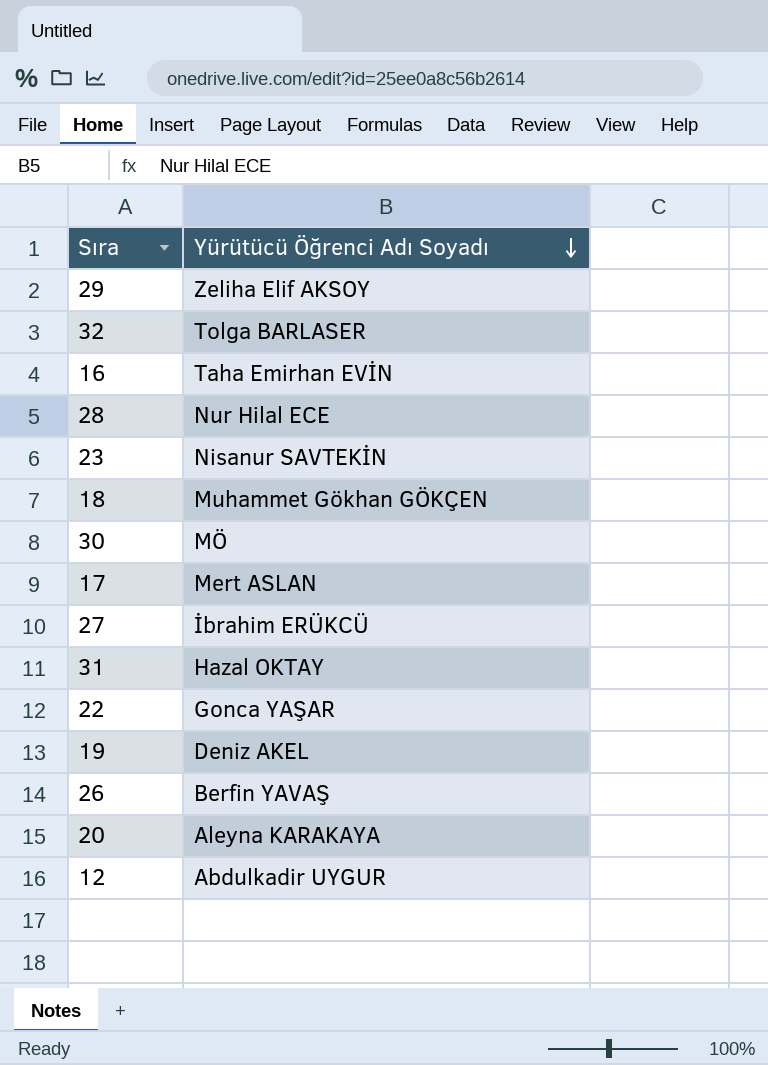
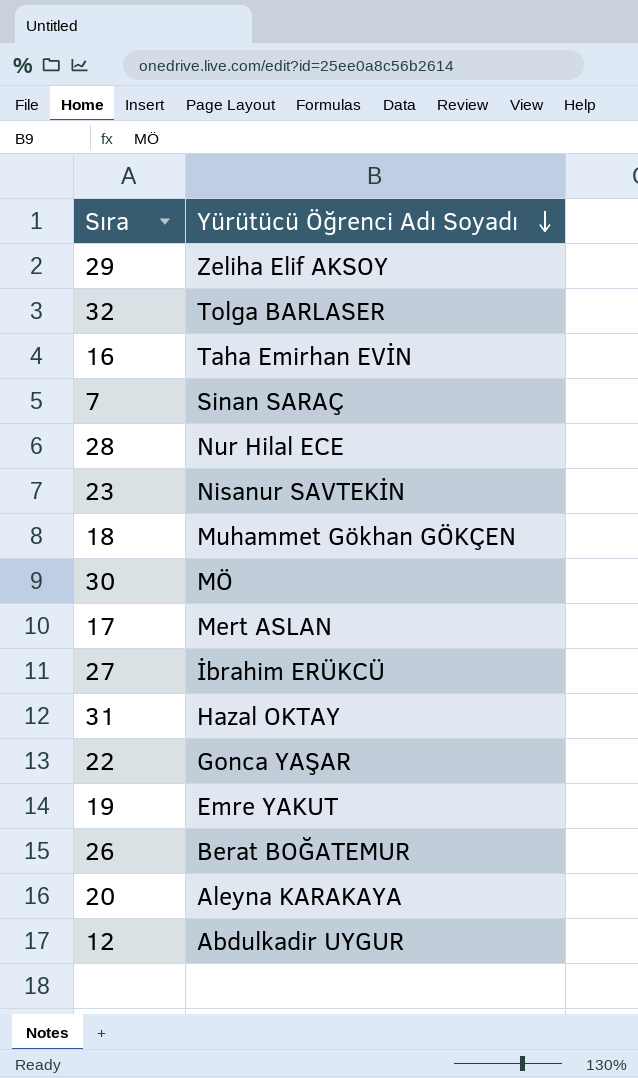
row 7: none -> Sinan SARAÇ
19 | Yürütücü Öğrenci Adı Soyadı: Deniz AKEL -> Emre YAKUT
26 | Yürütücü Öğrenci Adı Soyadı: Berfin YAVAŞ -> Berat BOĞATEMUR

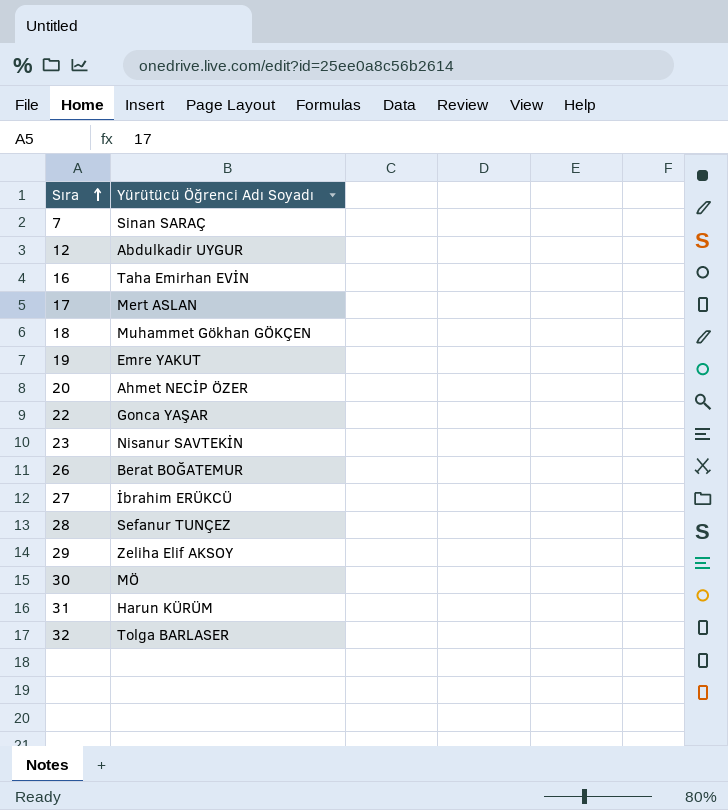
row order: Yürütücü Öğrenci Adı Soyadı descending -> Sıra ascending
20 | Yürütücü Öğrenci Adı Soyadı: Aleyna KARAKAYA -> Ahmet NECİP ÖZER
28 | Yürütücü Öğrenci Adı Soyadı: Nur Hilal ECE -> Sefanur TUNÇEZ
31 | Yürütücü Öğrenci Adı Soyadı: Hazal OKTAY -> Harun KÜRÜM

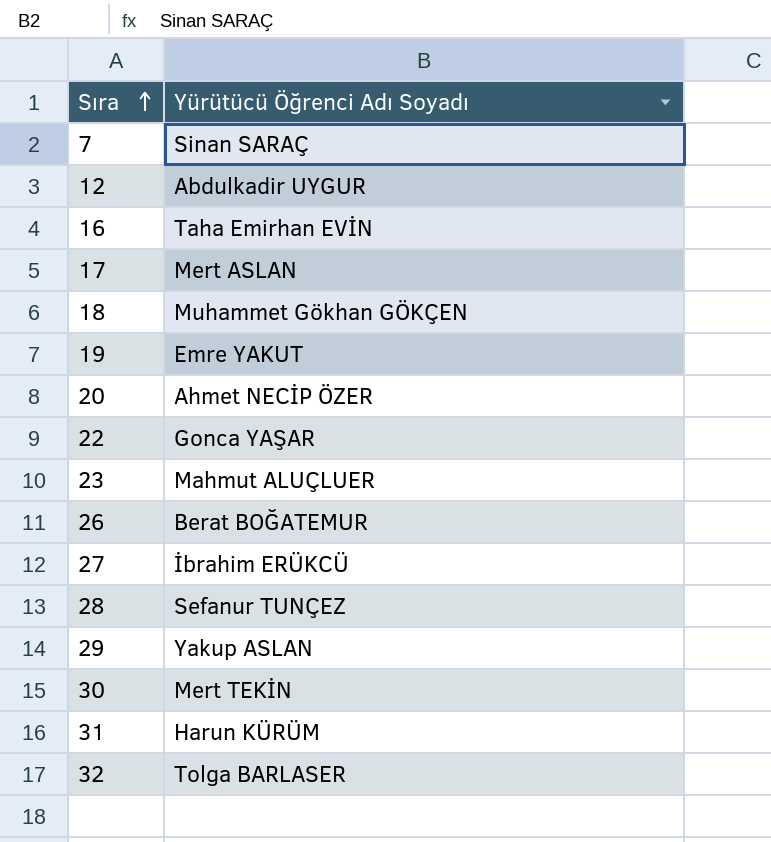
23 | Yürütücü Öğrenci Adı Soyadı: Nisanur SAVTEKİN -> Mahmut ALUÇLUER
29 | Yürütücü Öğrenci Adı Soyadı: Zeliha Elif AKSOY -> Yakup ASLAN
30 | Yürütücü Öğrenci Adı Soyadı: MÖ -> Mert TEKİN

